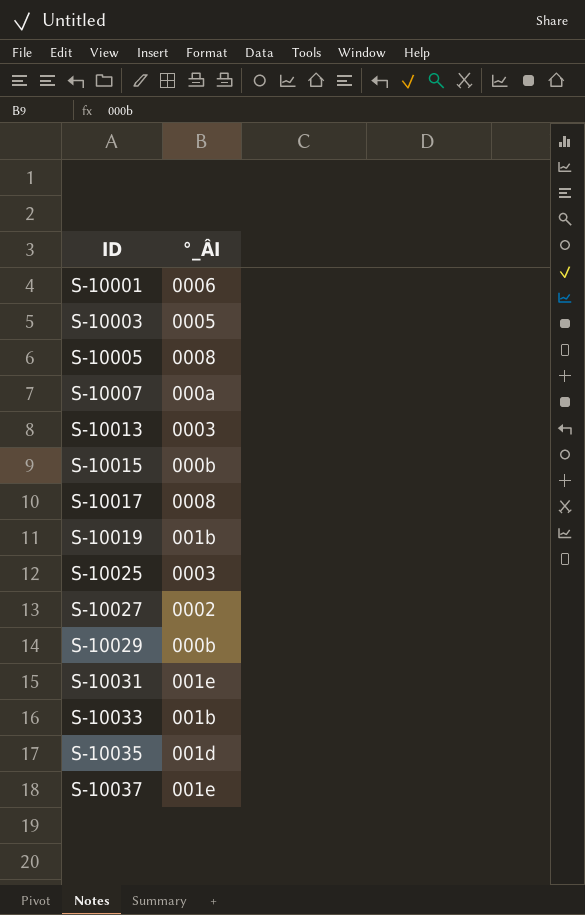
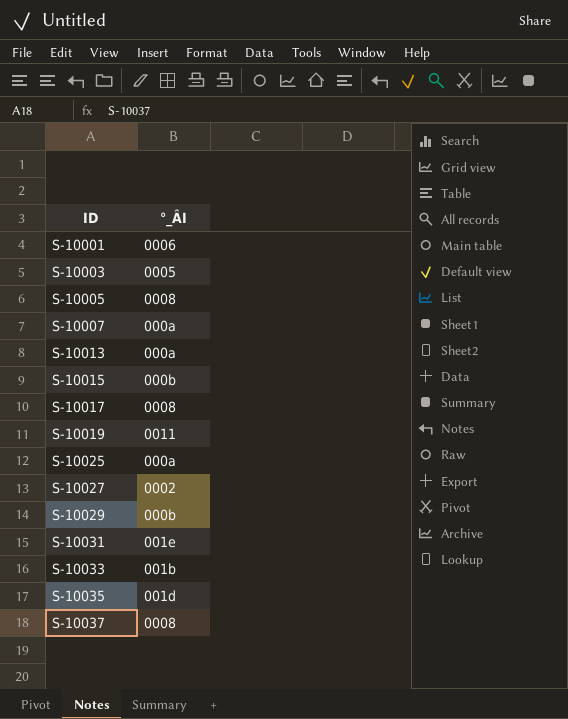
S-10013 | °_ÂI: 0003 -> 000a
S-10019 | °_ÂI: 001b -> 0011
S-10025 | °_ÂI: 0003 -> 000a
S-10037 | °_ÂI: 001e -> 0008

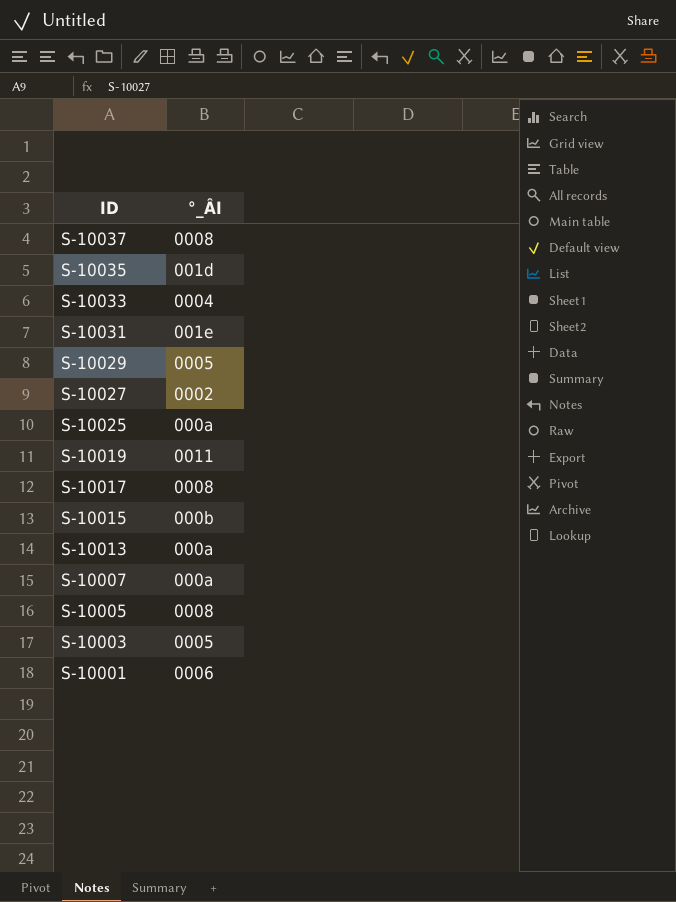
row order: ID ascending -> ID descending
S-10033 | °_ÂI: 001b -> 0004
S-10029 | °_ÂI: 000b -> 0005

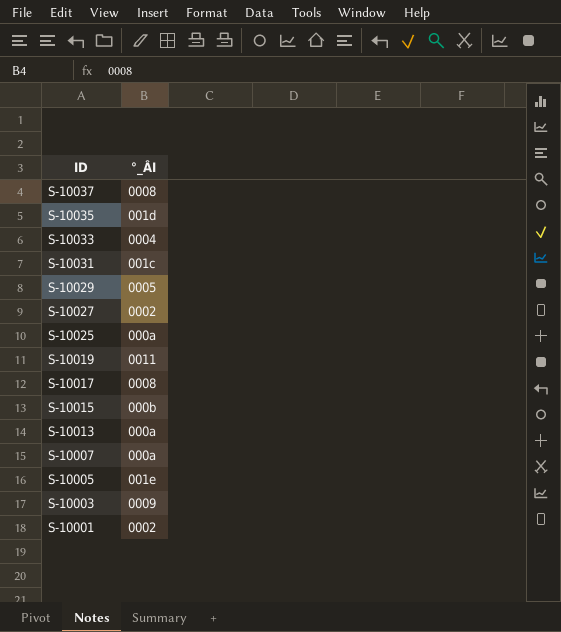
S-10031 | °_ÂI: 001e -> 001c
S-10005 | °_ÂI: 0008 -> 001e
S-10003 | °_ÂI: 0005 -> 0009
S-10001 | °_ÂI: 0006 -> 0002

